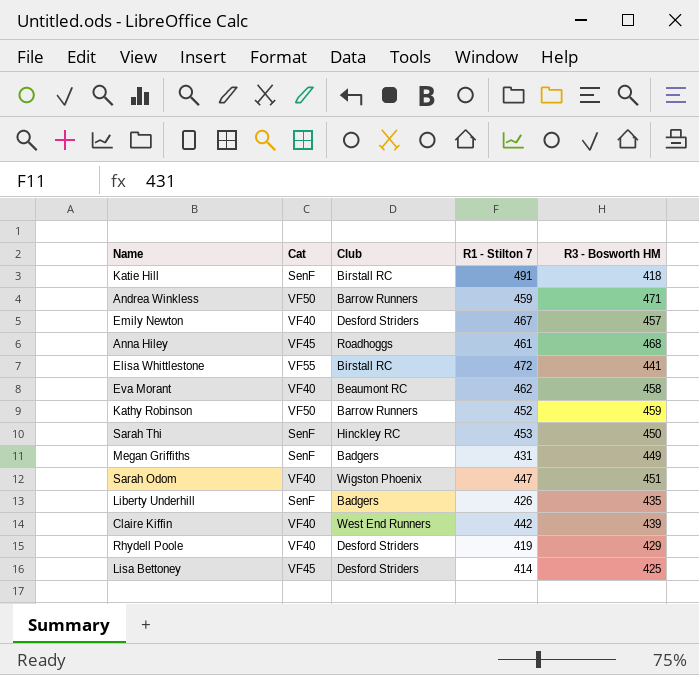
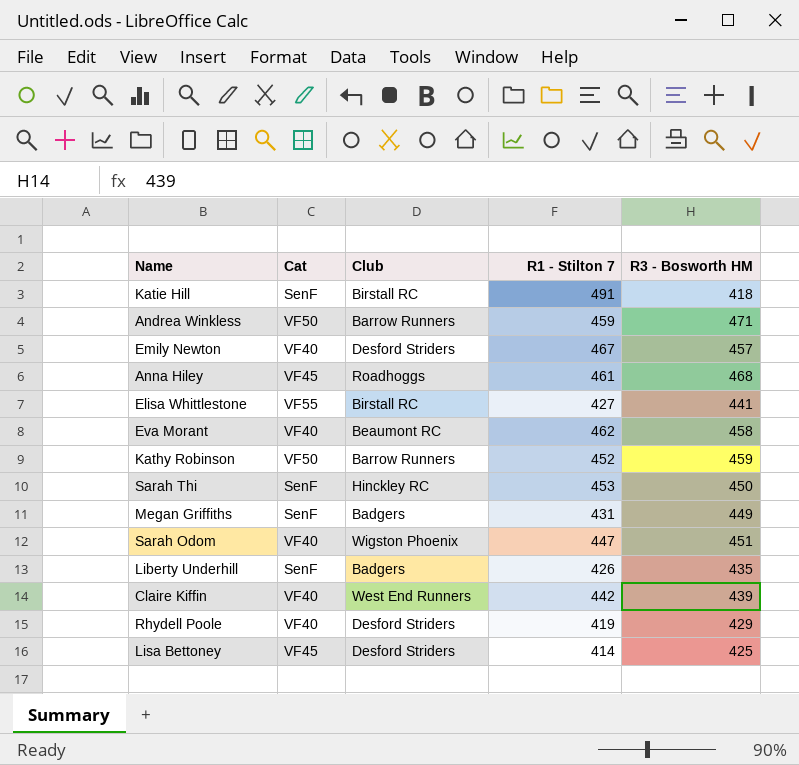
Elisa Whittlestone | R1 - Stilton 7: 472 -> 427

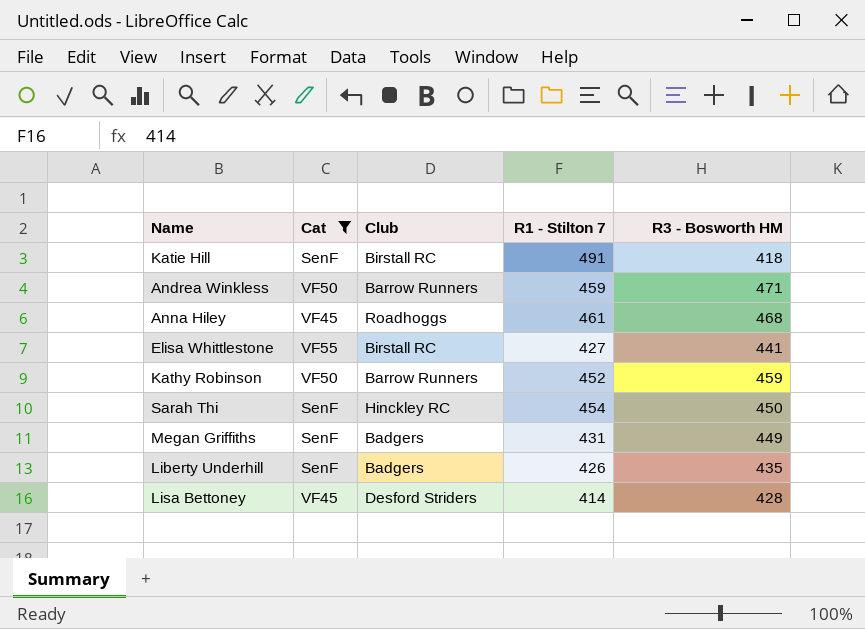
filter: none -> Cat != VF40
Sarah Thi | R1 - Stilton 7: 453 -> 454
Lisa Bettoney | R3 - Bosworth HM: 425 -> 428

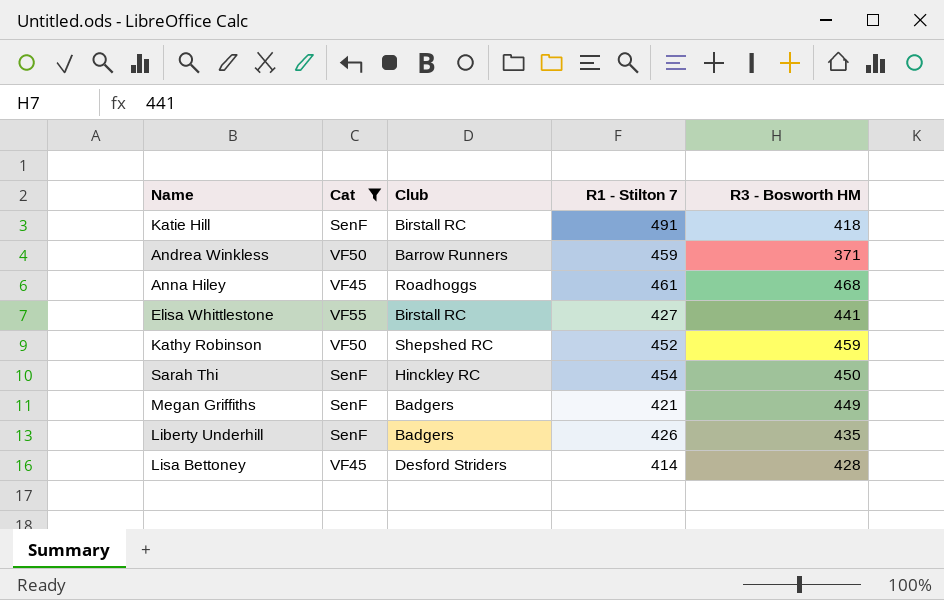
Andrea Winkless | R3 - Bosworth HM: 471 -> 371
Kathy Robinson | Club: Barrow Runners -> Shepshed RC
Megan Griffiths | R1 - Stilton 7: 431 -> 421

